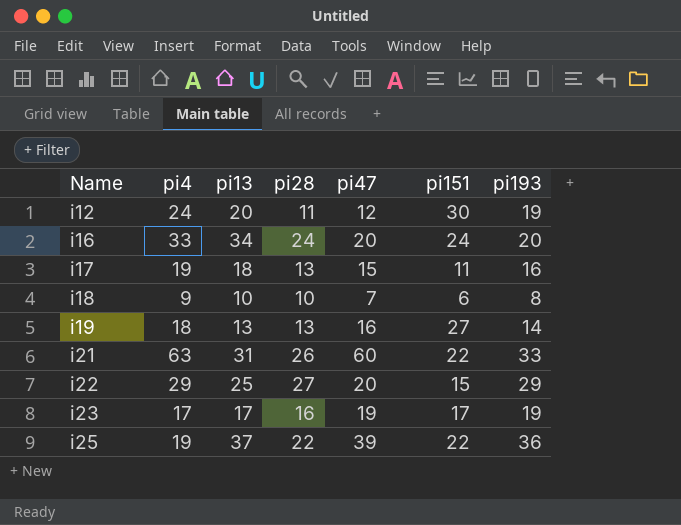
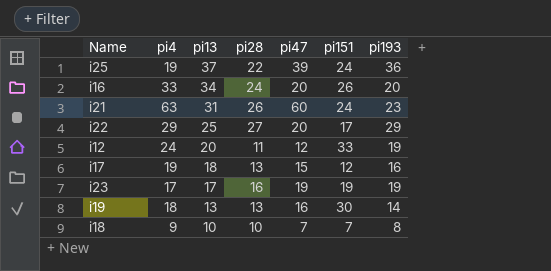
row order: Name ascending -> pi13 descending
i25 | pi151: 22 -> 24
i16 | pi151: 24 -> 26
i21 | pi151: 22 -> 24
i21 | pi193: 33 -> 23
i22 | pi151: 15 -> 17
i12 | pi151: 30 -> 33
i17 | pi151: 11 -> 12
i23 | pi151: 17 -> 19
i19 | pi151: 27 -> 30
i18 | pi151: 6 -> 7

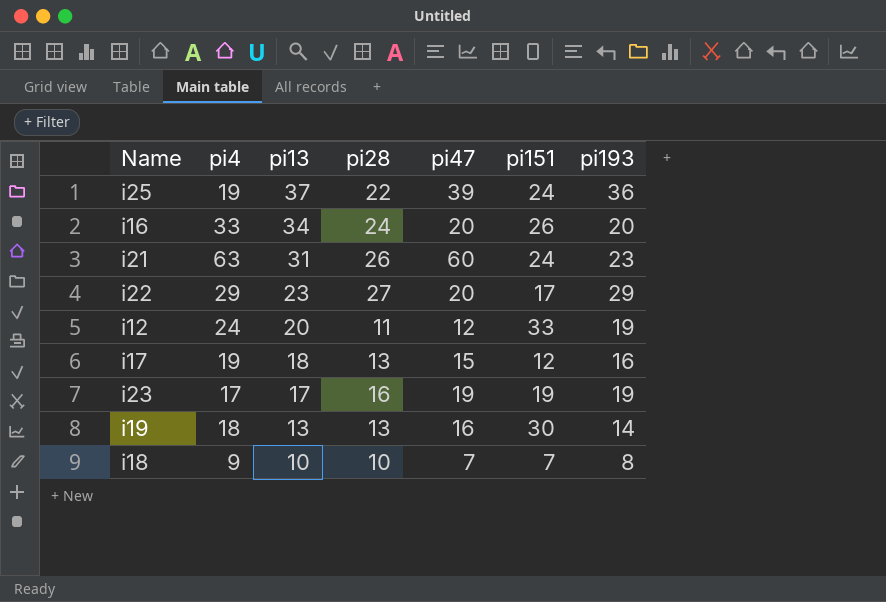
i22 | pi13: 25 -> 23

